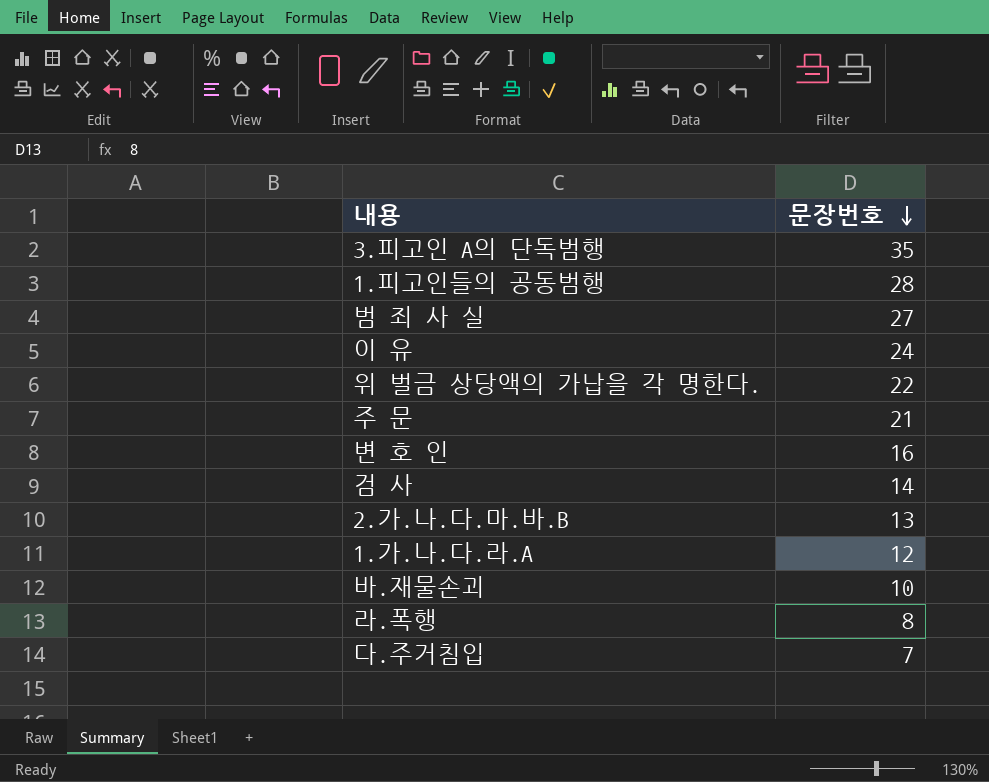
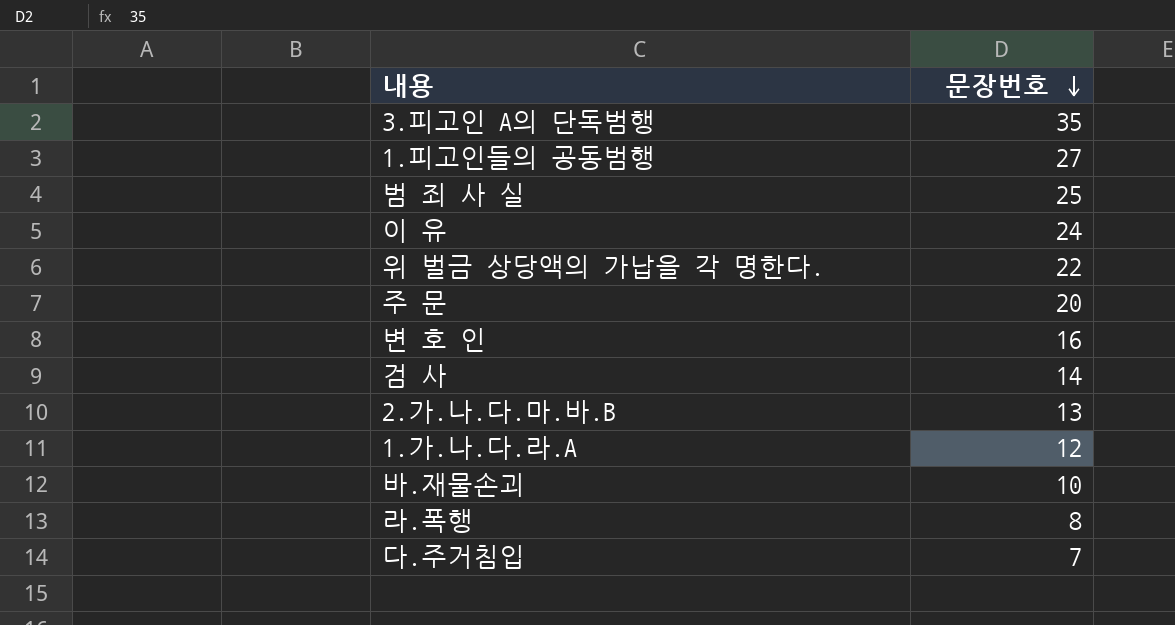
1.피고인들의 공동범행 | 문장번호: 28 -> 27
범 죄 사 실 | 문장번호: 27 -> 25
주 문 | 문장번호: 21 -> 20

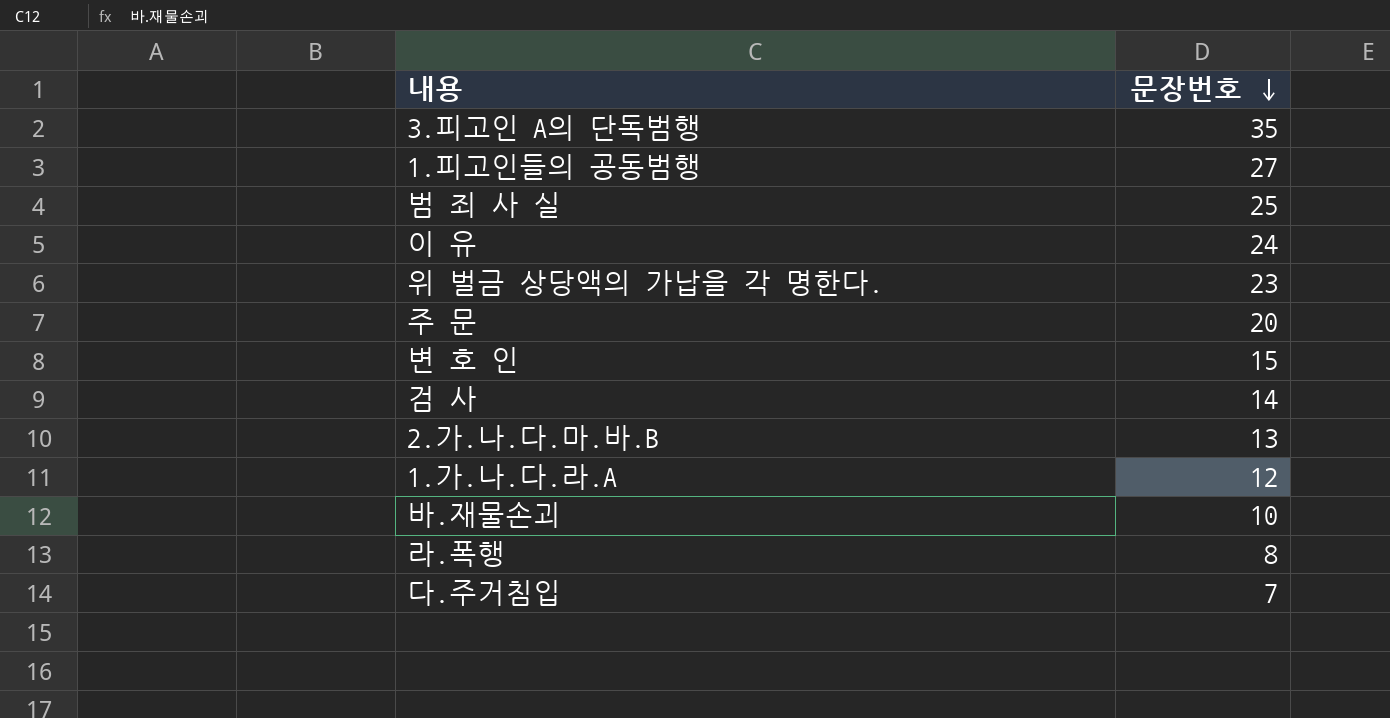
위 벌금 상당액의 가납을 각 명한다. | 문장번호: 22 -> 23
변 호 인 | 문장번호: 16 -> 15

